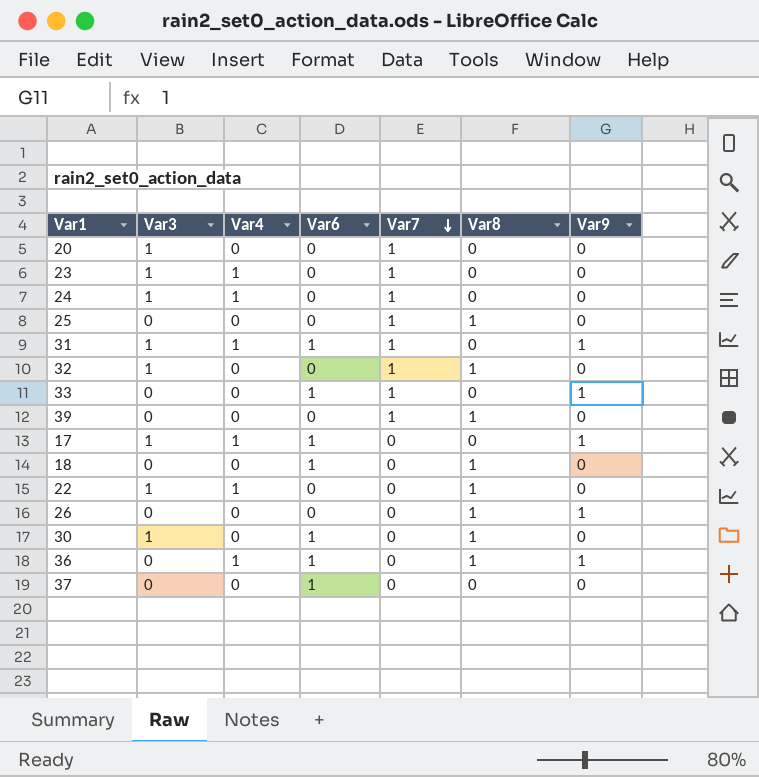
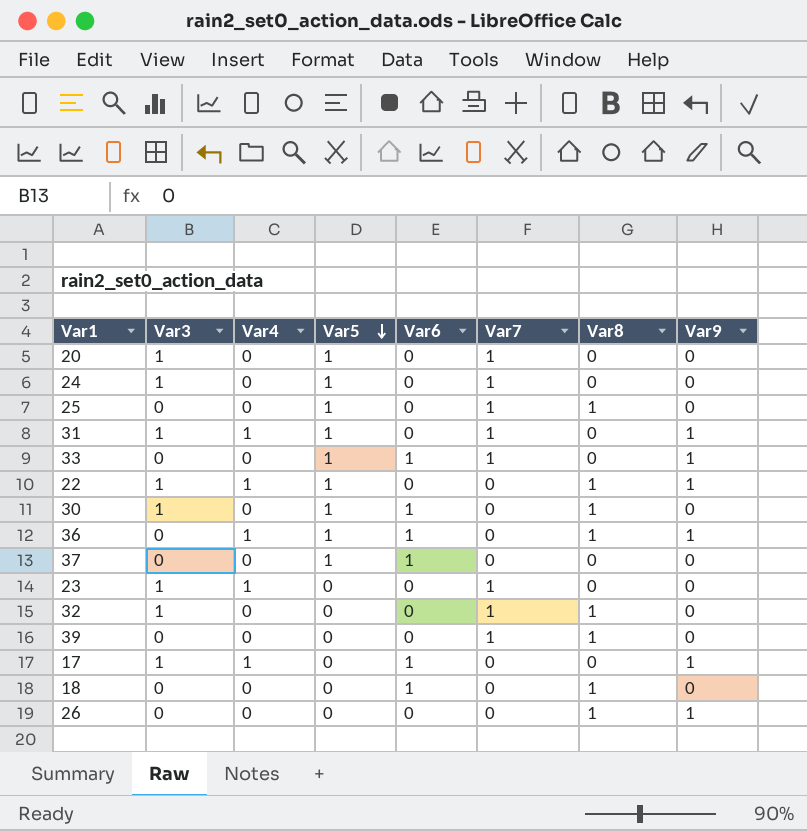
row order: Var7 descending -> Var5 descending
column Var5 | position: none -> 4
24 | Var4: 1 -> 0
31 | Var6: 1 -> 0
22 | Var9: 0 -> 1

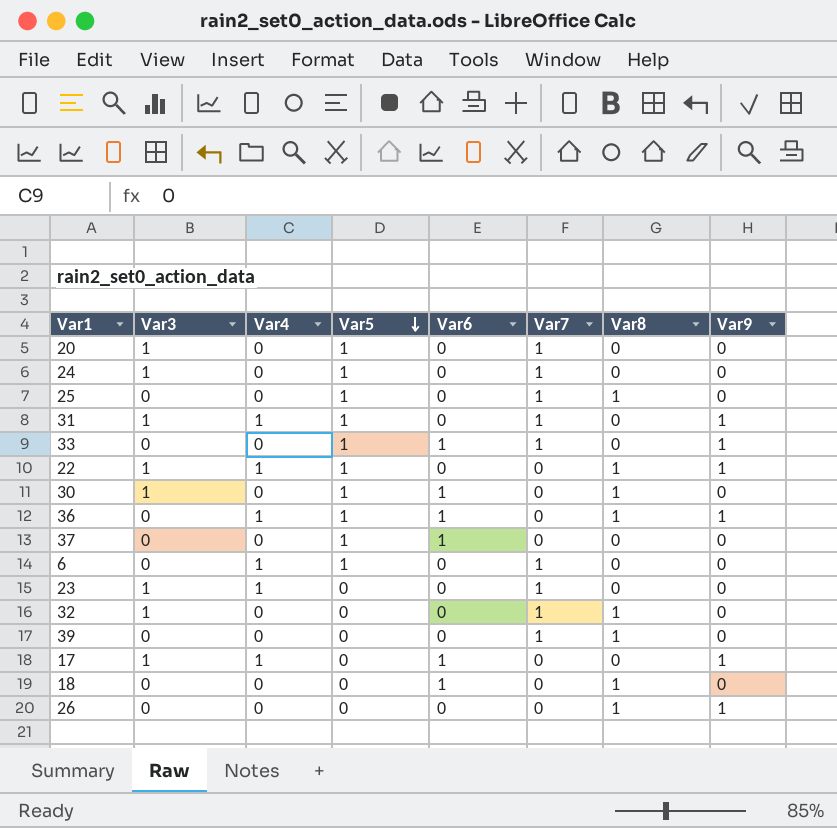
row 6: none -> 0 | 1 | 1 | 0 | 1 | 0 | 0

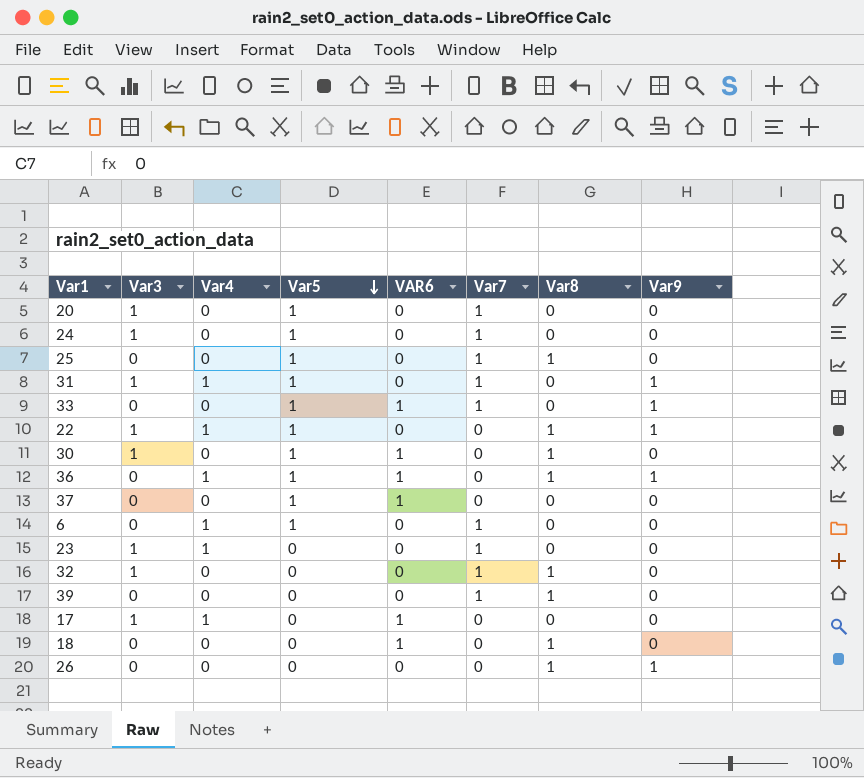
column name: Var6 -> VAR6
17 | Var9: 1 -> 0

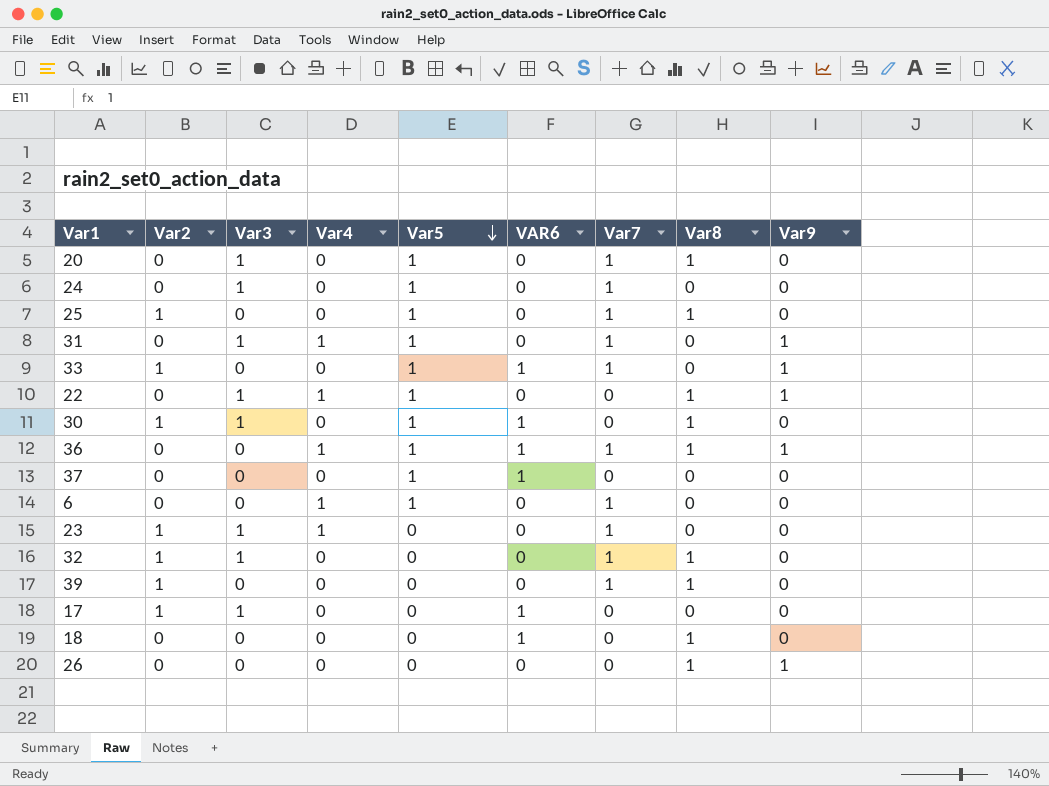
column Var2 | position: none -> 2
20 | Var8: 0 -> 1
36 | Var7: 0 -> 1
17 | Var4: 1 -> 0

